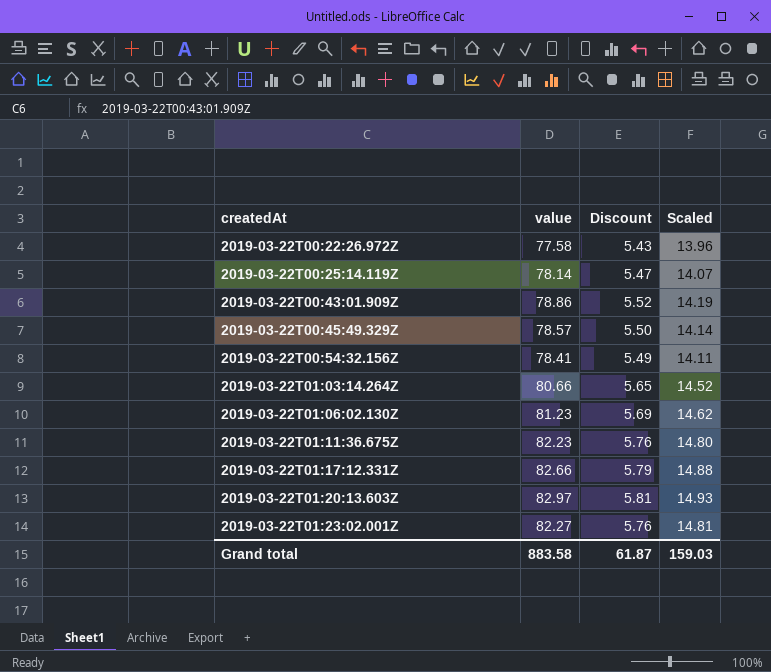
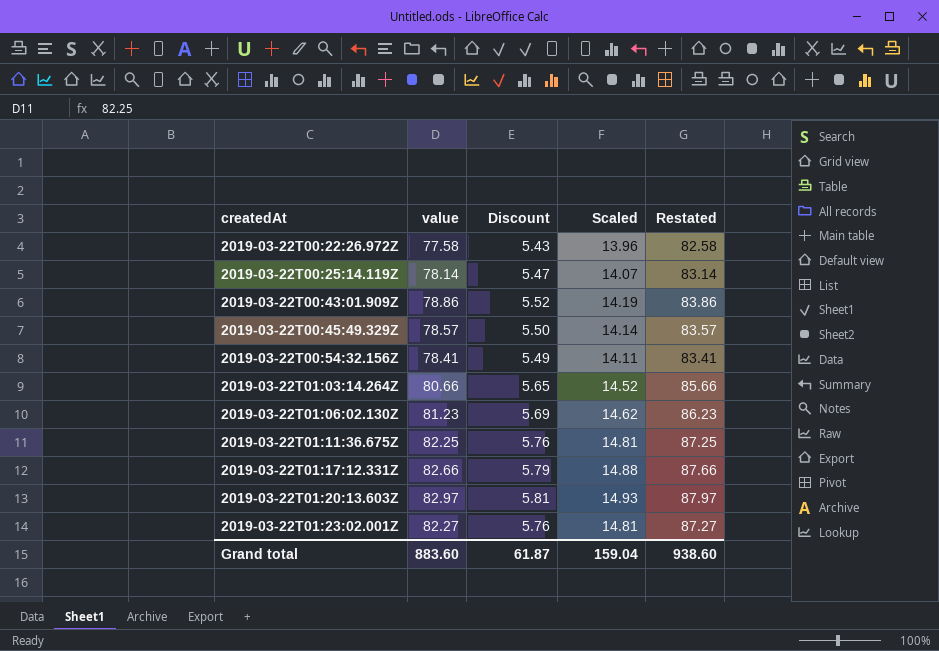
column Restated | formula: none -> [value] + 5
2019-03-22T01:11:36.675Z | value: 82.23 -> 82.25
2019-03-22T01:11:36.675Z | Scaled: 14.80 -> 14.81
Grand total | value: 883.58 -> 883.60
Grand total | Scaled: 159.03 -> 159.04

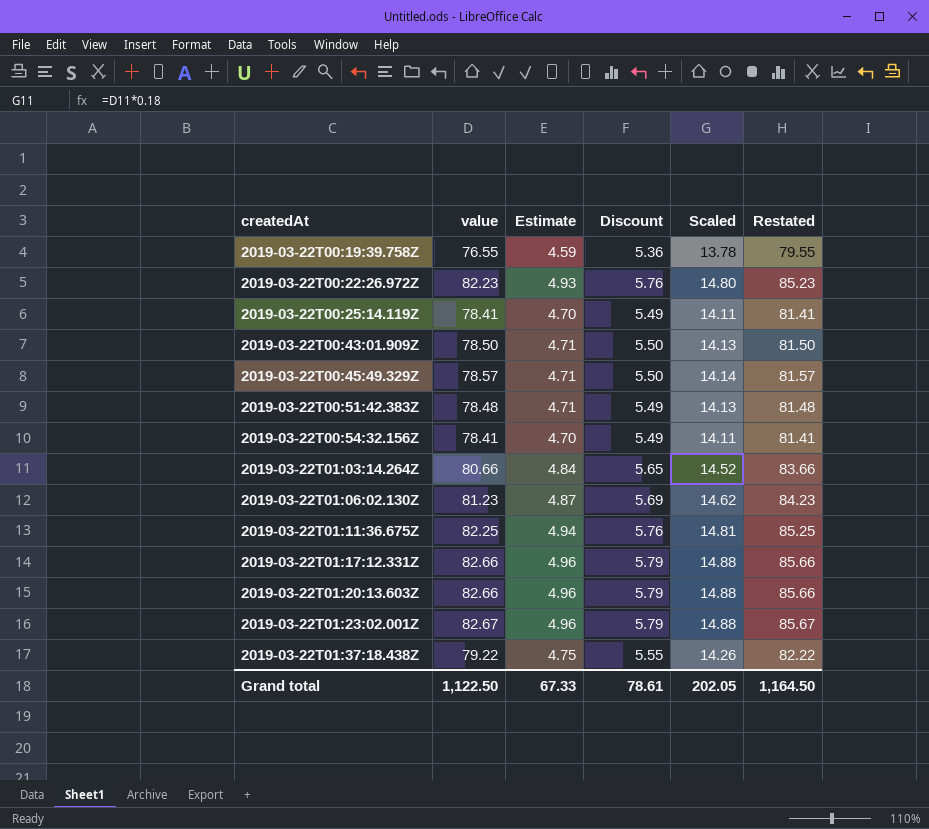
column Estimate | formula: none -> [value] * 0.06
column Restated | formula: [value] + 5 -> [value] + 3
row 2019-03-22T00:19:39.758Z: none -> 76.55 | 4.59 | 5.36 | 13.78 | 79.55
2019-03-22T00:22:26.972Z | value: 77.58 -> 82.23
2019-03-22T00:22:26.972Z | Discount: 5.43 -> 5.76
2019-03-22T00:22:26.972Z | Scaled: 13.96 -> 14.80
2019-03-22T00:25:14.119Z | value: 78.14 -> 78.41
2019-03-22T00:25:14.119Z | Discount: 5.47 -> 5.49
2019-03-22T00:25:14.119Z | Scaled: 14.07 -> 14.11
2019-03-22T00:43:01.909Z | value: 78.86 -> 78.50
2019-03-22T00:43:01.909Z | Discount: 5.52 -> 5.50
2019-03-22T00:43:01.909Z | Scaled: 14.19 -> 14.13
row 2019-03-22T00:51:42.383Z: none -> 78.48 | 4.71 | 5.49 | 14.13 | 81.48
2019-03-22T01:20:13.603Z | value: 82.97 -> 82.66
2019-03-22T01:20:13.603Z | Discount: 5.81 -> 5.79
2019-03-22T01:20:13.603Z | Scaled: 14.93 -> 14.88
2019-03-22T01:23:02.001Z | value: 82.27 -> 82.67
2019-03-22T01:23:02.001Z | Discount: 5.76 -> 5.79
2019-03-22T01:23:02.001Z | Scaled: 14.81 -> 14.88
row 2019-03-22T01:37:18.438Z: none -> 79.22 | 4.75 | 5.55 | 14.26 | 82.22
Grand total | value: 883.60 -> 1,122.50
Grand total | Discount: 61.87 -> 78.61
Grand total | Scaled: 159.04 -> 202.05
Grand total | Restated: 938.60 -> 1,164.50

